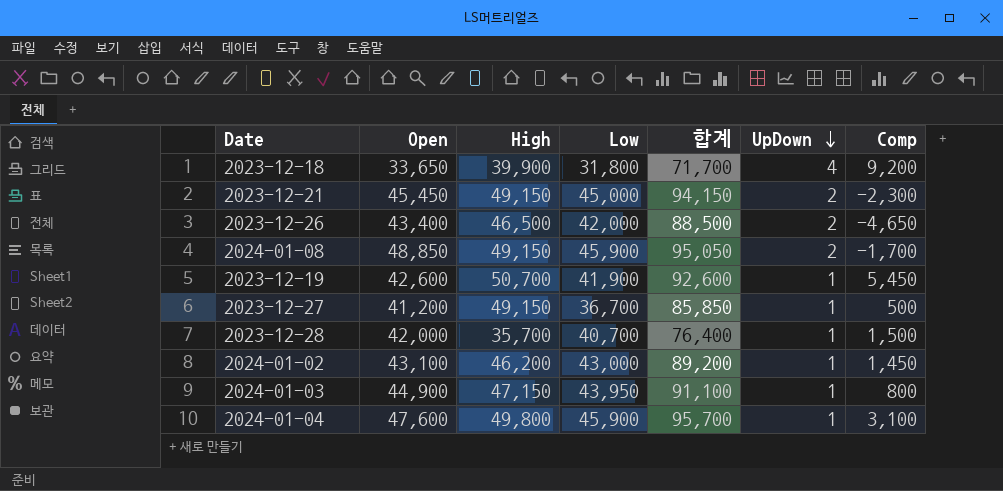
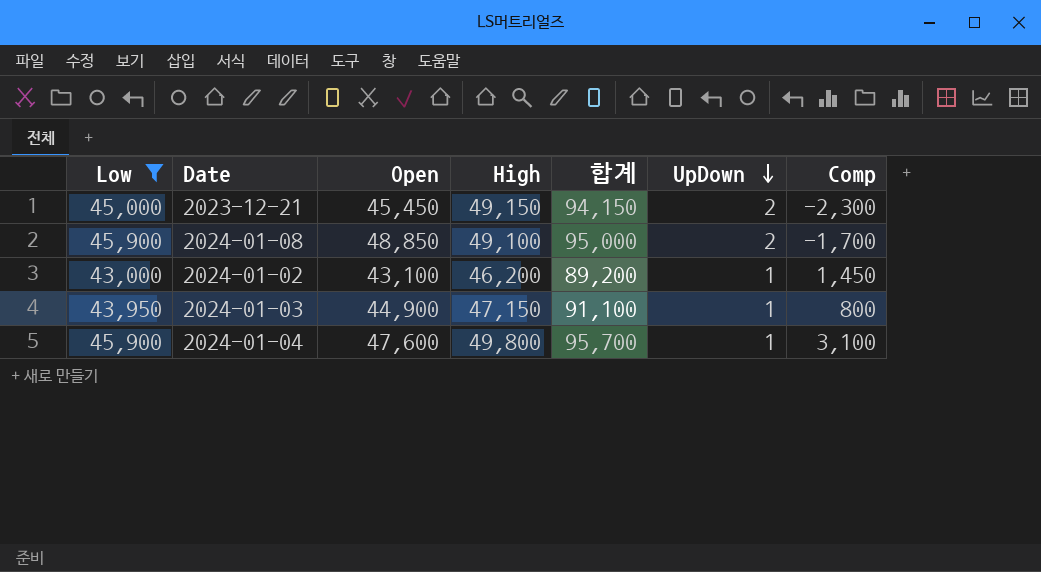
filter: none -> Low >= 43,000
column Low | position: 4 -> 1
2024-01-08 | High: 49,150 -> 49,100
2024-01-08 | 합계: 95,050 -> 95,000

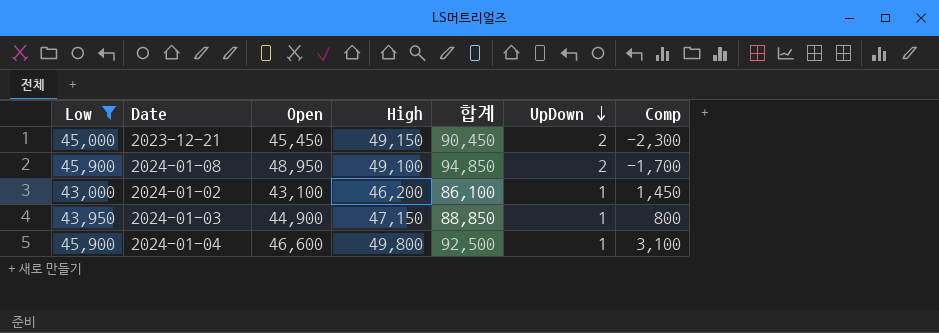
column 합계 | formula: [Low] + [High] -> [Low] + [Open]
2024-01-08 | Open: 48,850 -> 48,950
2024-01-04 | Open: 47,600 -> 46,600

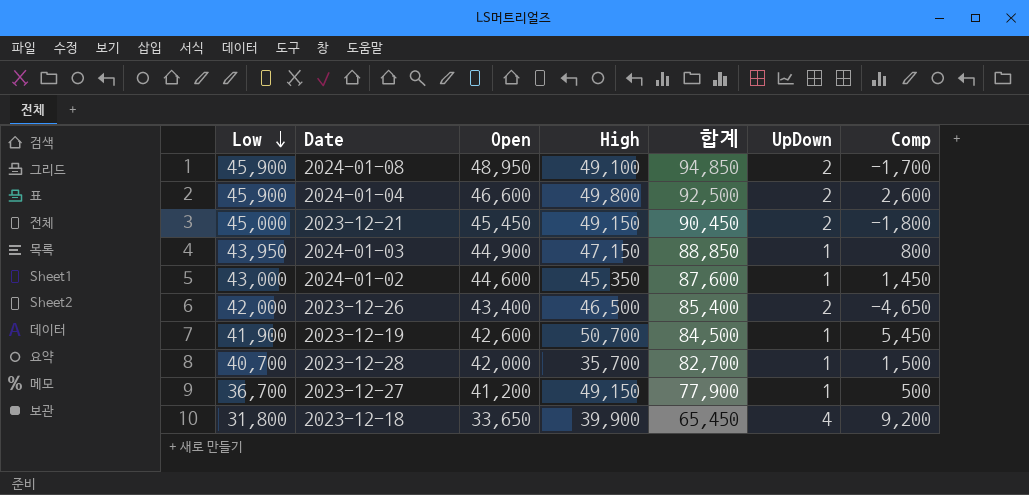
filter: Low >= 43,000 -> none
row order: UpDown descending -> Low descending
2024-01-04 | UpDown: 1 -> 2
2024-01-04 | Comp: 3,100 -> 2,600
2023-12-21 | Comp: -2,300 -> -1,800
2024-01-02 | Open: 43,100 -> 44,600
2024-01-02 | High: 46,200 -> 45,350
2024-01-02 | 합계: 86,100 -> 87,600

